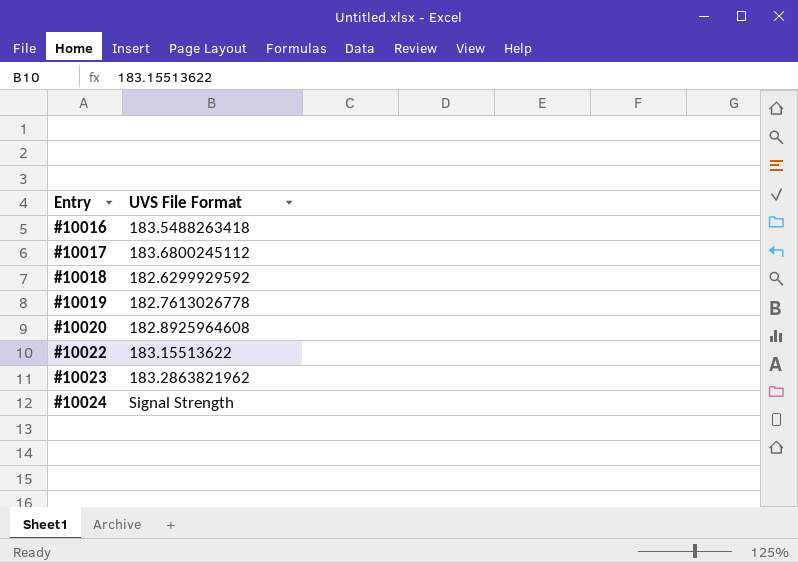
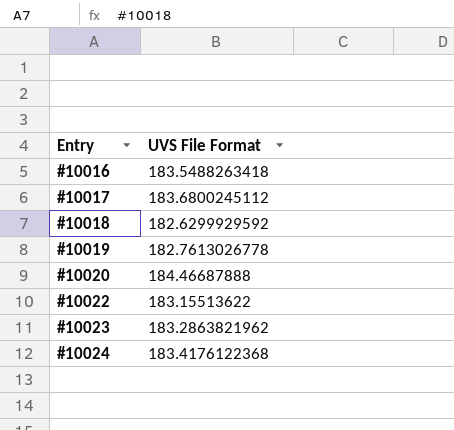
#10020 | UVS File Format: 182.8925964608 -> 184.46687888
#10024 | UVS File Format: Signal Strength -> 183.4176122368

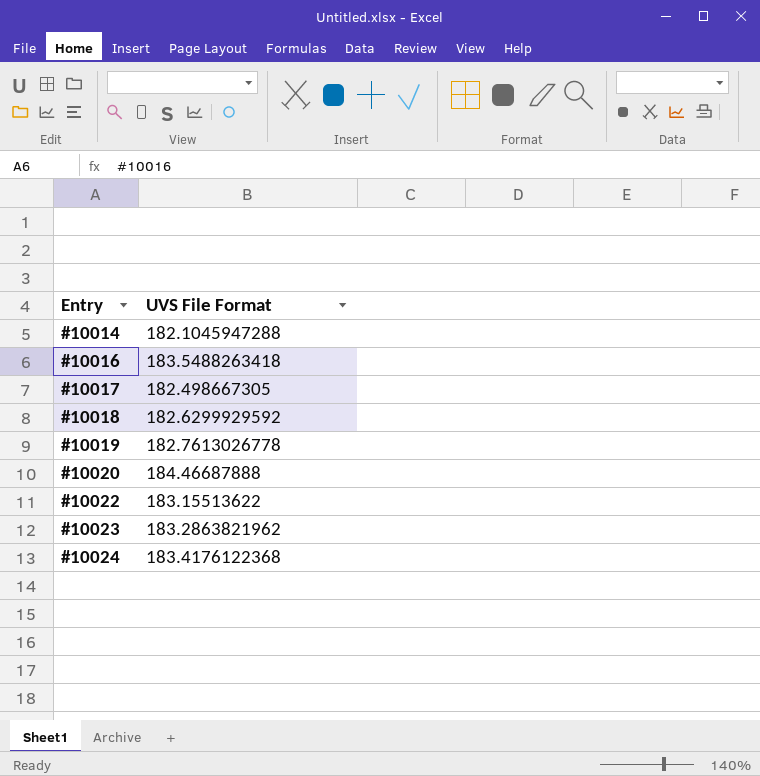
row #10014: none -> 182.1045947288
#10017 | UVS File Format: 183.6800245112 -> 182.498667305

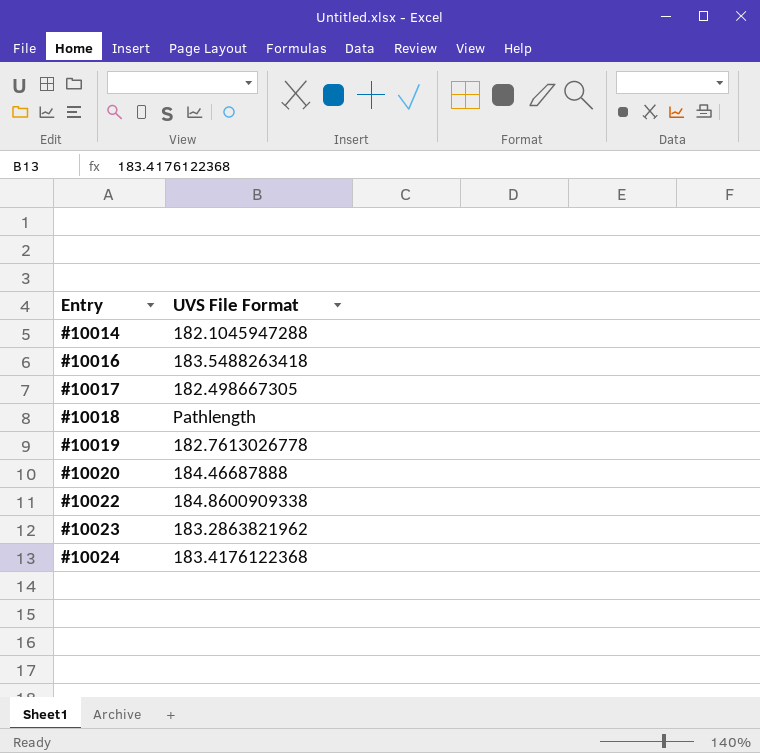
#10018 | UVS File Format: 182.6299929592 -> Pathlength
#10022 | UVS File Format: 183.15513622 -> 184.8600909338

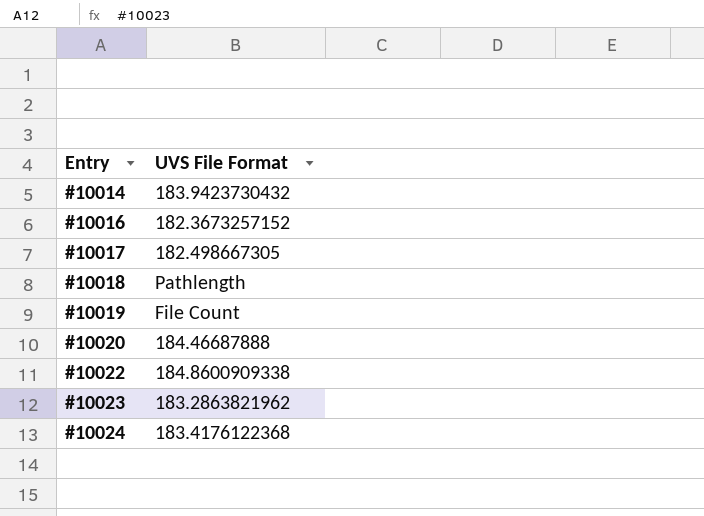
#10014 | UVS File Format: 182.1045947288 -> 183.9423730432
#10016 | UVS File Format: 183.5488263418 -> 182.3673257152
#10019 | UVS File Format: 182.7613026778 -> File Count

